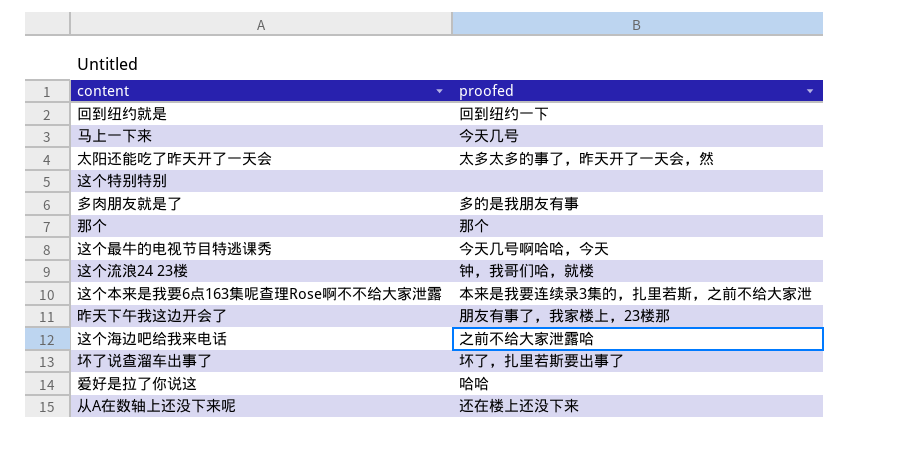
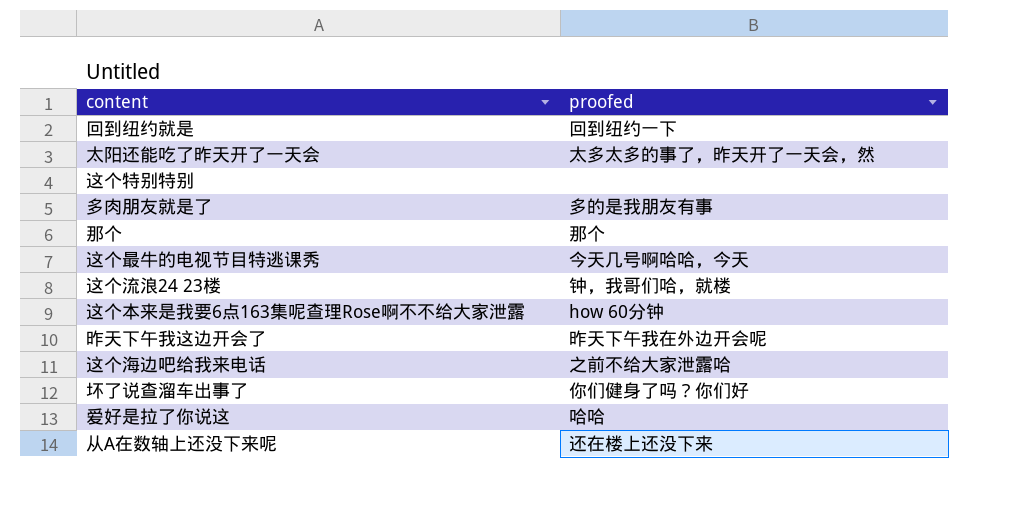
row 马上一下来: 今天几号 -> none
这个本来是我要6点163集呢查理Rose啊不不给大家泄露 | proofed: 本来是我要连续录3集的，扎里若斯，之前不给大家泄 -> how 60分钟
昨天下午我这边开会了 | proofed: 朋友有事了，我家楼上，23楼那 -> 昨天下午我在外边开会呢
坏了说查溜车出事了 | proofed: 坏了，扎里若斯要出事了 -> 你们健身了吗？你们好

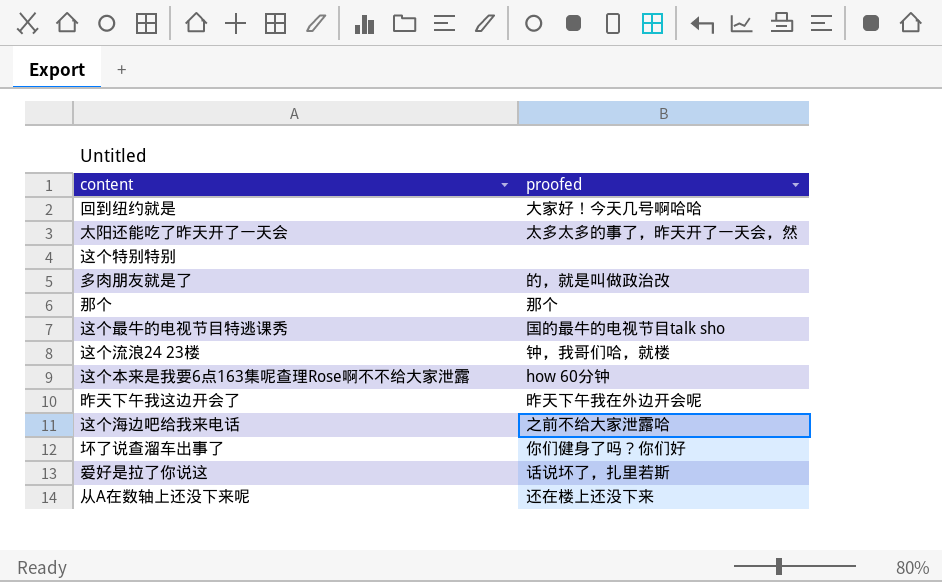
回到纽约就是 | proofed: 回到纽约一下 -> 大家好！今天几号啊哈哈
多肉朋友就是了 | proofed: 多的是我朋友有事 -> 的，就是叫做政治改
这个最牛的电视节目特逃课秀 | proofed: 今天几号啊哈哈，今天 -> 国的最牛的电视节目talk sho
爱好是拉了你说这 | proofed: 哈哈 -> 话说坏了，扎里若斯

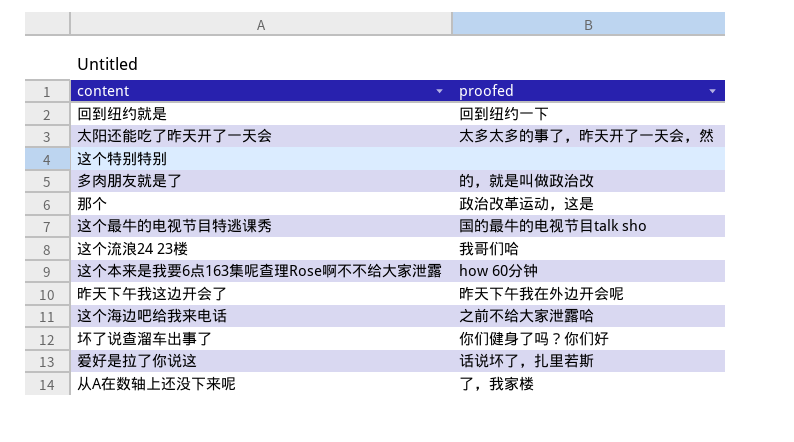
回到纽约就是 | proofed: 大家好！今天几号啊哈哈 -> 回到纽约一下
那个 | proofed: 那个 -> 政治改革运动，这是
这个流浪24 23楼 | proofed: 钟，我哥们哈，就楼 -> 我哥们哈
从A在数轴上还没下来呢 | proofed: 还在楼上还没下来 -> 了，我家楼

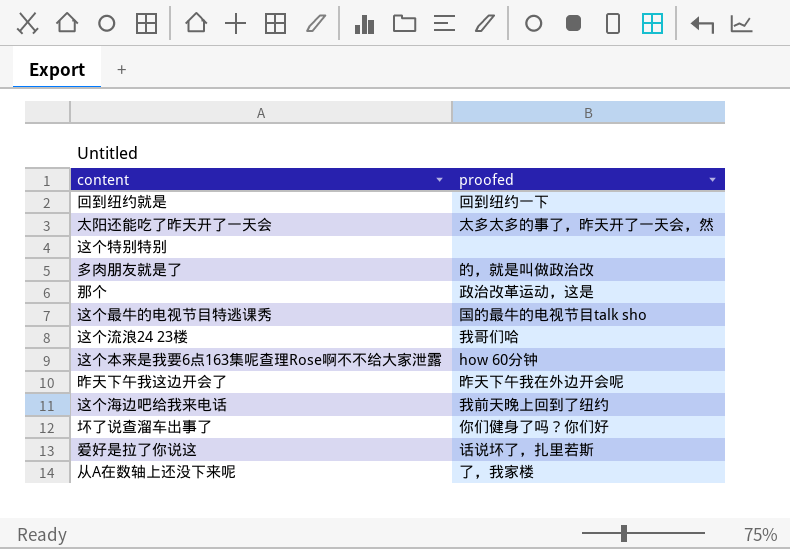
这个海边吧给我来电话 | proofed: 之前不给大家泄露哈 -> 我前天晚上回到了纽约

